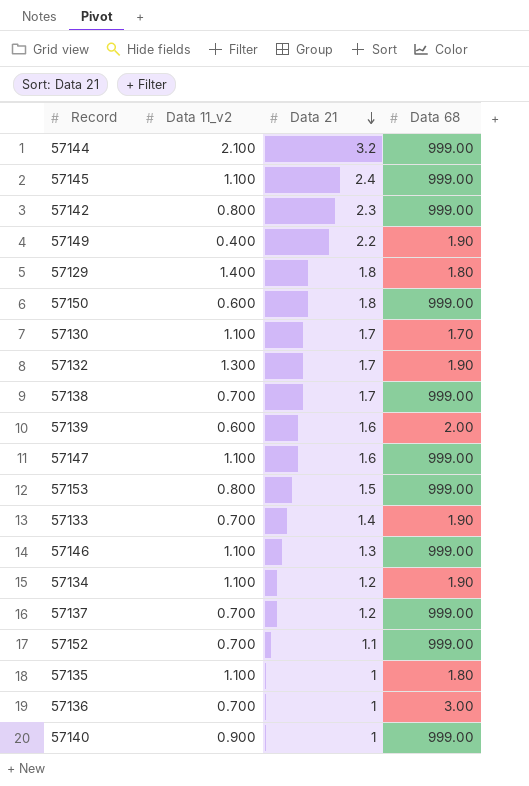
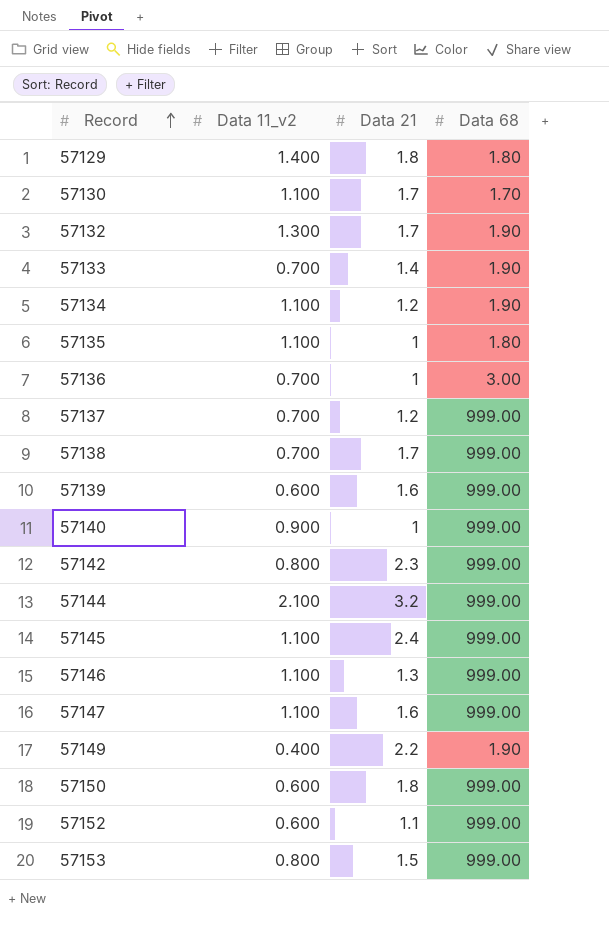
row order: Data 21 descending -> Record ascending
57139 | Data 68: 2.00 -> 999.00
57152 | Data 11_v2: 0.700 -> 0.600

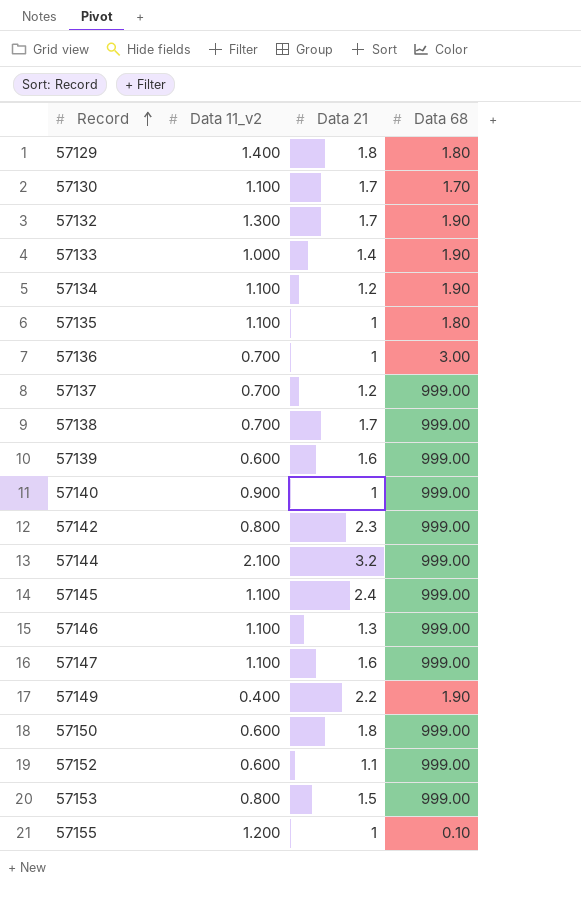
57133 | Data 11_v2: 0.700 -> 1.000
row 57155: none -> 1.200 | 1 | 0.10

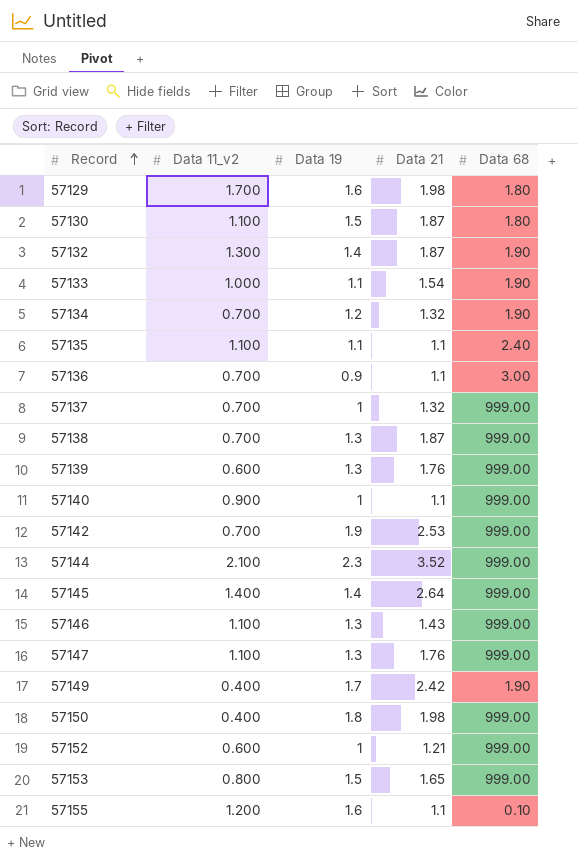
column Data 19 | position: none -> 3
57129 | Data 11_v2: 1.400 -> 1.700
57129 | Data 21: 1.8 -> 1.98
57130 | Data 21: 1.7 -> 1.87
57130 | Data 68: 1.70 -> 1.80
57132 | Data 21: 1.7 -> 1.87
57133 | Data 21: 1.4 -> 1.54
57134 | Data 11_v2: 1.100 -> 0.700
57134 | Data 21: 1.2 -> 1.32
57135 | Data 21: 1 -> 1.1
57135 | Data 68: 1.80 -> 2.40
57136 | Data 21: 1 -> 1.1
57137 | Data 21: 1.2 -> 1.32
57138 | Data 21: 1.7 -> 1.87
57139 | Data 21: 1.6 -> 1.76
57140 | Data 21: 1 -> 1.1
57142 | Data 11_v2: 0.800 -> 0.700
57142 | Data 21: 2.3 -> 2.53
57144 | Data 21: 3.2 -> 3.52
57145 | Data 11_v2: 1.100 -> 1.400
57145 | Data 21: 2.4 -> 2.64
57146 | Data 21: 1.3 -> 1.43
57147 | Data 21: 1.6 -> 1.76
57149 | Data 21: 2.2 -> 2.42
57150 | Data 11_v2: 0.600 -> 0.400
57150 | Data 21: 1.8 -> 1.98
57152 | Data 21: 1.1 -> 1.21
57153 | Data 21: 1.5 -> 1.65
57155 | Data 21: 1 -> 1.1

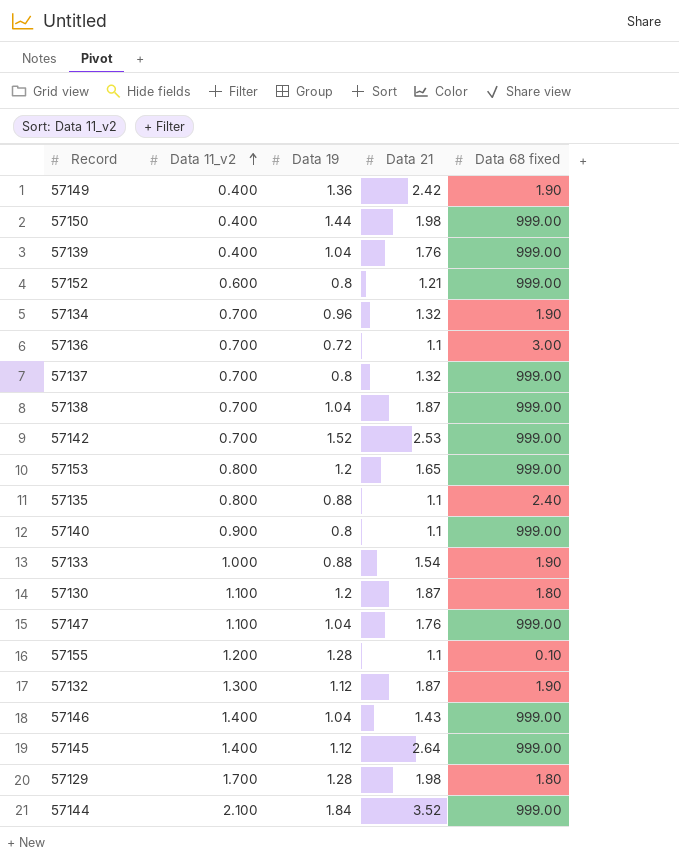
row order: Record ascending -> Data 11_v2 ascending
column name: Data 68 -> Data 68 fixed
57149 | Data 19: 1.7 -> 1.36
57150 | Data 19: 1.8 -> 1.44
57139 | Data 11_v2: 0.600 -> 0.400
57139 | Data 19: 1.3 -> 1.04
57152 | Data 19: 1 -> 0.8
57134 | Data 19: 1.2 -> 0.96
57136 | Data 19: 0.9 -> 0.72
57137 | Data 19: 1 -> 0.8
57138 | Data 19: 1.3 -> 1.04
57142 | Data 19: 1.9 -> 1.52
57153 | Data 19: 1.5 -> 1.2
57135 | Data 11_v2: 1.100 -> 0.800
57135 | Data 19: 1.1 -> 0.88
57140 | Data 19: 1 -> 0.8
57133 | Data 19: 1.1 -> 0.88
57130 | Data 19: 1.5 -> 1.2
57147 | Data 19: 1.3 -> 1.04
57155 | Data 19: 1.6 -> 1.28
57132 | Data 19: 1.4 -> 1.12
57146 | Data 11_v2: 1.100 -> 1.400
57146 | Data 19: 1.3 -> 1.04
57145 | Data 19: 1.4 -> 1.12
57129 | Data 19: 1.6 -> 1.28
57144 | Data 19: 2.3 -> 1.84

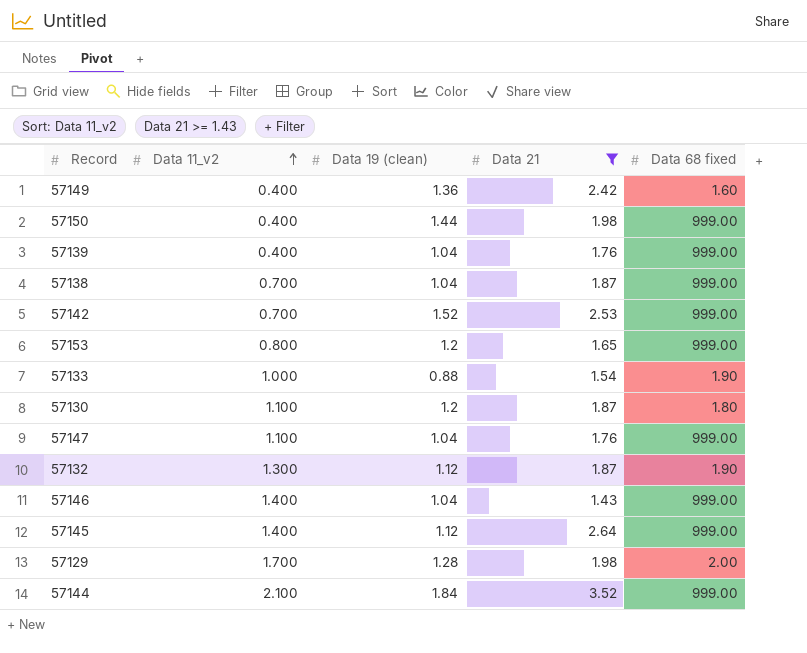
filter: none -> Data 21 >= 1.43
column name: Data 19 -> Data 19 (clean)
57149 | Data 68 fixed: 1.90 -> 1.60
57129 | Data 68 fixed: 1.80 -> 2.00

